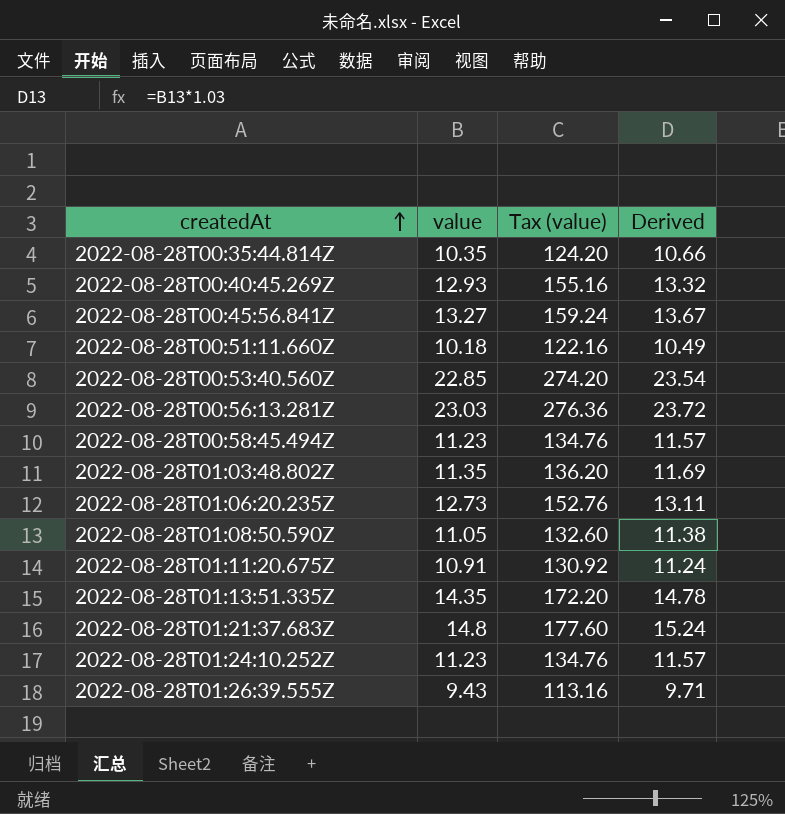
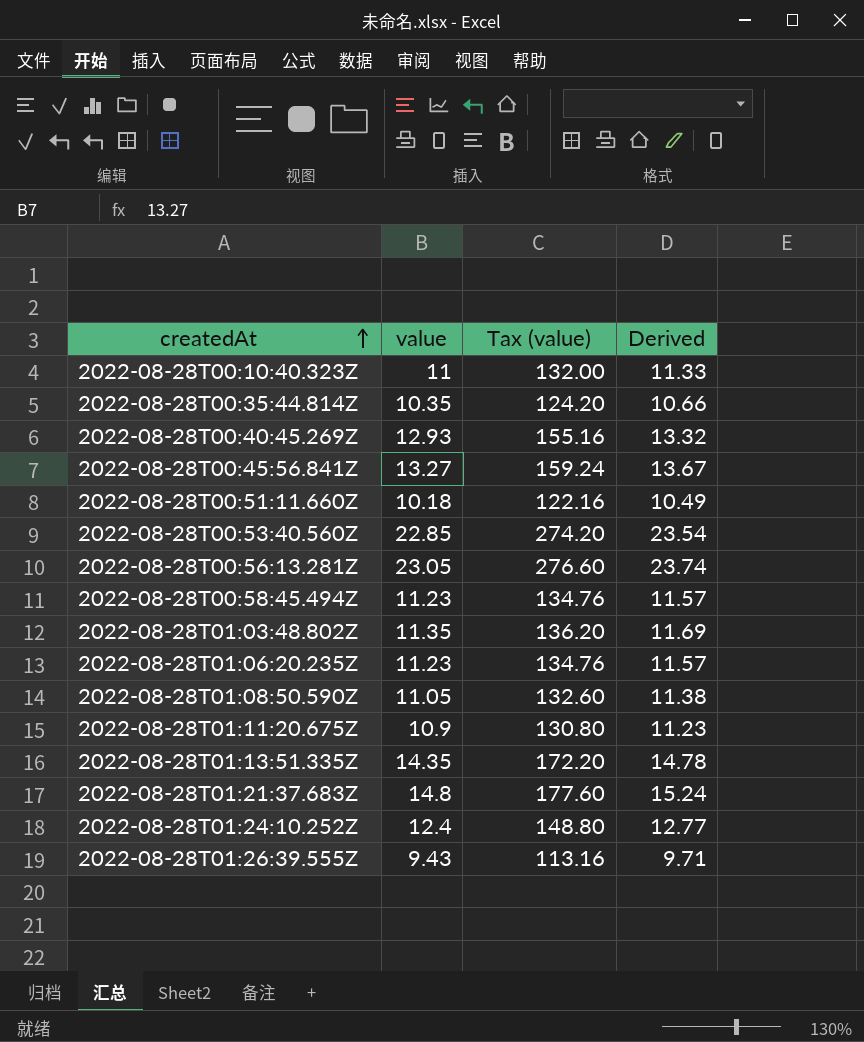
row 2022-08-28T00:10:40.323Z: none -> 11 | 132.00 | 11.33
2022-08-28T00:56:13.281Z | value: 23.03 -> 23.05
2022-08-28T00:56:13.281Z | Tax (value): 276.36 -> 276.60
2022-08-28T00:56:13.281Z | Derived: 23.72 -> 23.74
2022-08-28T01:06:20.235Z | value: 12.73 -> 11.23
2022-08-28T01:06:20.235Z | Tax (value): 152.76 -> 134.76
2022-08-28T01:06:20.235Z | Derived: 13.11 -> 11.57
2022-08-28T01:11:20.675Z | value: 10.91 -> 10.9
2022-08-28T01:11:20.675Z | Tax (value): 130.92 -> 130.80
2022-08-28T01:11:20.675Z | Derived: 11.24 -> 11.23
2022-08-28T01:24:10.252Z | value: 11.23 -> 12.4
2022-08-28T01:24:10.252Z | Tax (value): 134.76 -> 148.80
2022-08-28T01:24:10.252Z | Derived: 11.57 -> 12.77

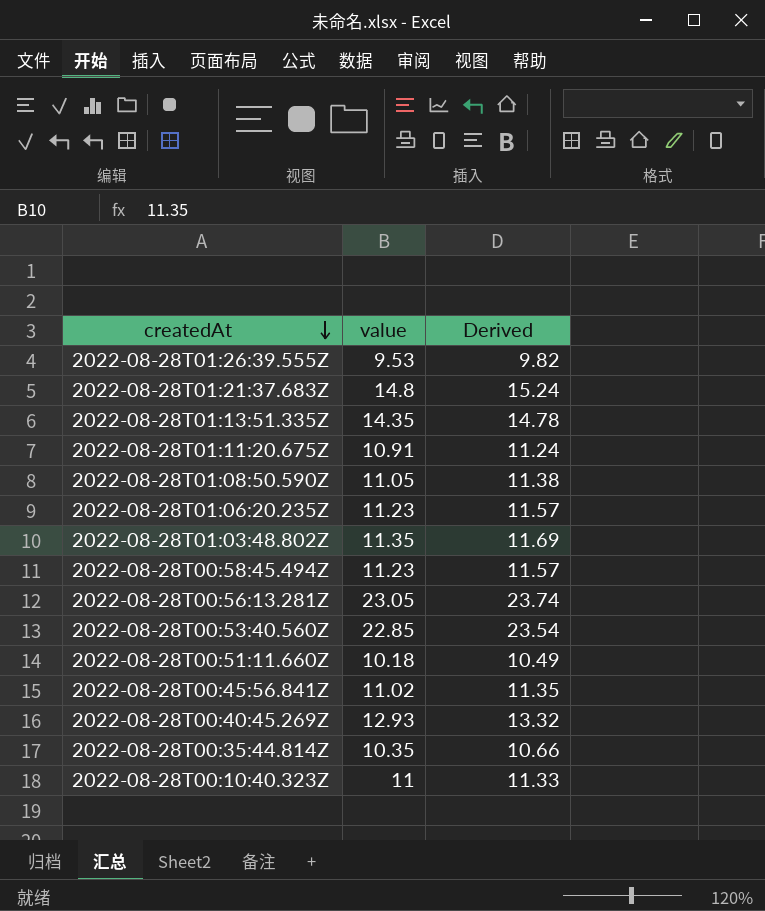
row order: createdAt ascending -> createdAt descending
column Tax (value) | formula: [value] * 12 -> none
row 2022-08-28T01:24:10.252Z: 12.4 | 148.80 | 12.77 -> none
2022-08-28T01:26:39.555Z | value: 9.43 -> 9.53
2022-08-28T01:26:39.555Z | Derived: 9.71 -> 9.82
2022-08-28T01:11:20.675Z | value: 10.9 -> 10.91
2022-08-28T01:11:20.675Z | Derived: 11.23 -> 11.24
2022-08-28T00:45:56.841Z | value: 13.27 -> 11.02
2022-08-28T00:45:56.841Z | Derived: 13.67 -> 11.35

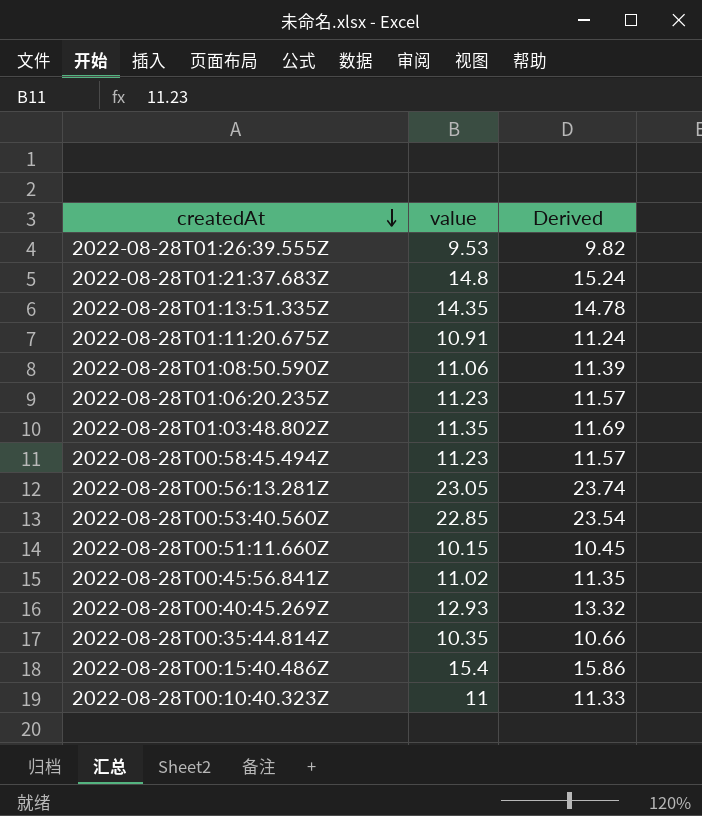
2022-08-28T01:08:50.590Z | value: 11.05 -> 11.06
2022-08-28T01:08:50.590Z | Derived: 11.38 -> 11.39
2022-08-28T00:51:11.660Z | value: 10.18 -> 10.15
2022-08-28T00:51:11.660Z | Derived: 10.49 -> 10.45
row 2022-08-28T00:15:40.486Z: none -> 15.4 | 15.86

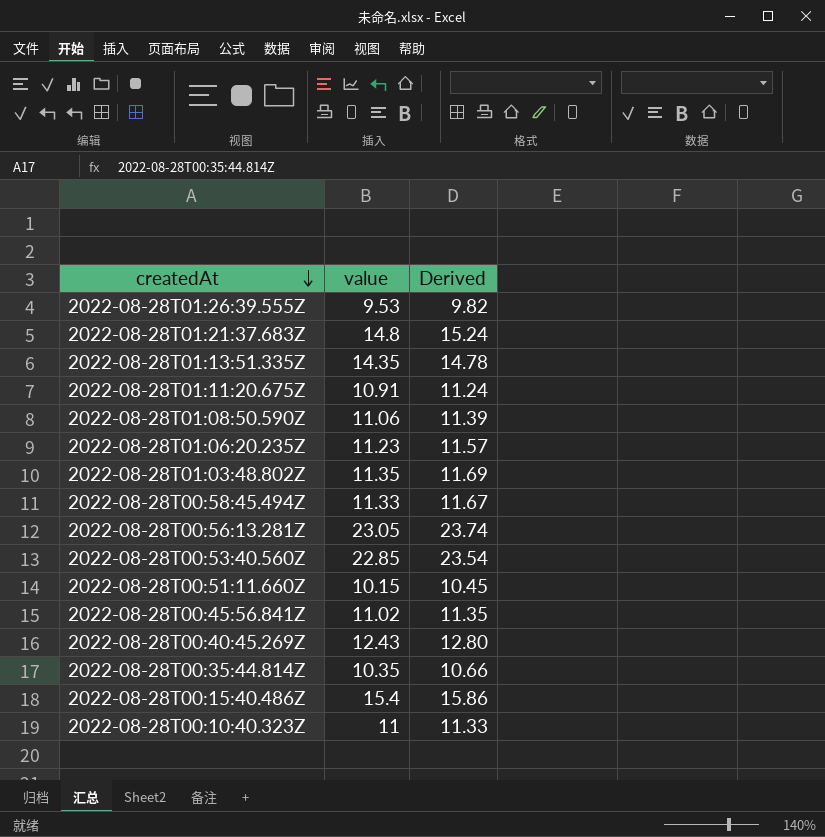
2022-08-28T00:58:45.494Z | value: 11.23 -> 11.33
2022-08-28T00:58:45.494Z | Derived: 11.57 -> 11.67
2022-08-28T00:40:45.269Z | value: 12.93 -> 12.43
2022-08-28T00:40:45.269Z | Derived: 13.32 -> 12.80

